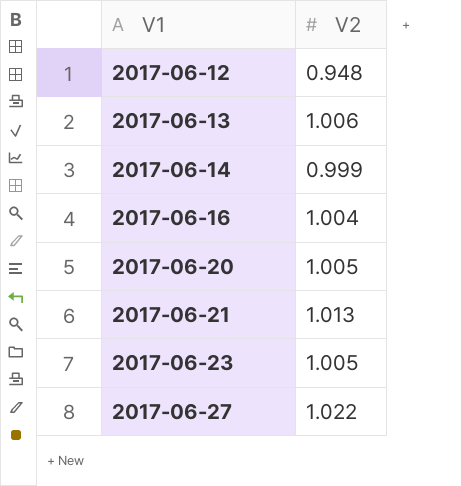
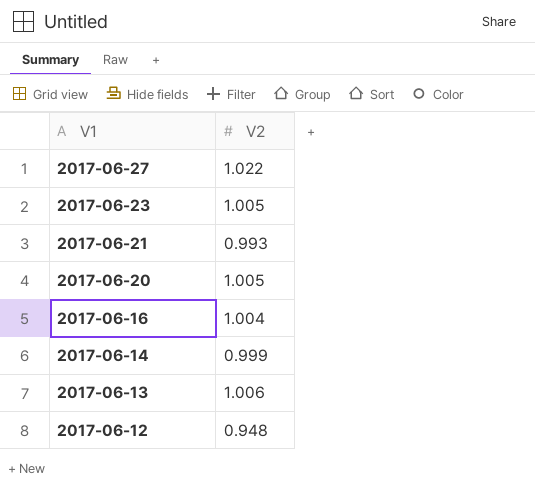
row order: V1 ascending -> V1 descending
2017-06-21 | V2: 1.013 -> 0.993

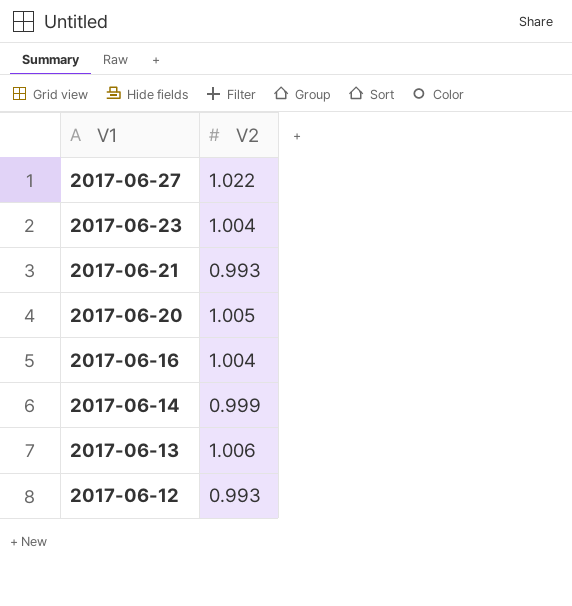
2017-06-23 | V2: 1.005 -> 1.004
2017-06-12 | V2: 0.948 -> 0.993

